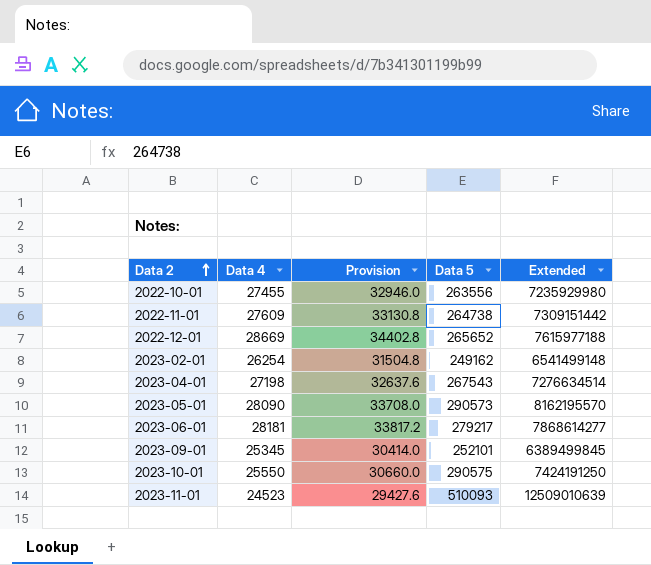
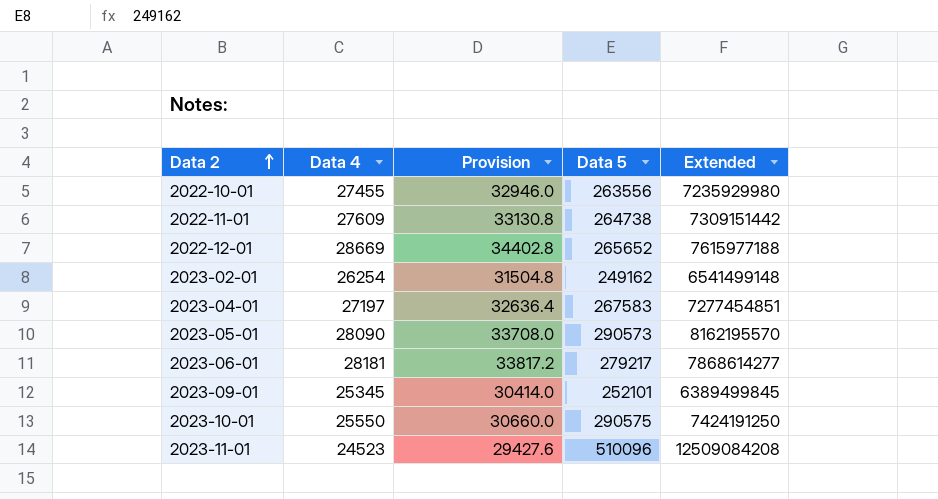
2023-04-01 | Data 4: 27198 -> 27197
2023-04-01 | Provision: 32637.6 -> 32636.4
2023-04-01 | Data 5: 267543 -> 267583
2023-04-01 | Extended: 7276634514 -> 7277454851
2023-11-01 | Data 5: 510093 -> 510096
2023-11-01 | Extended: 12509010639 -> 12509084208

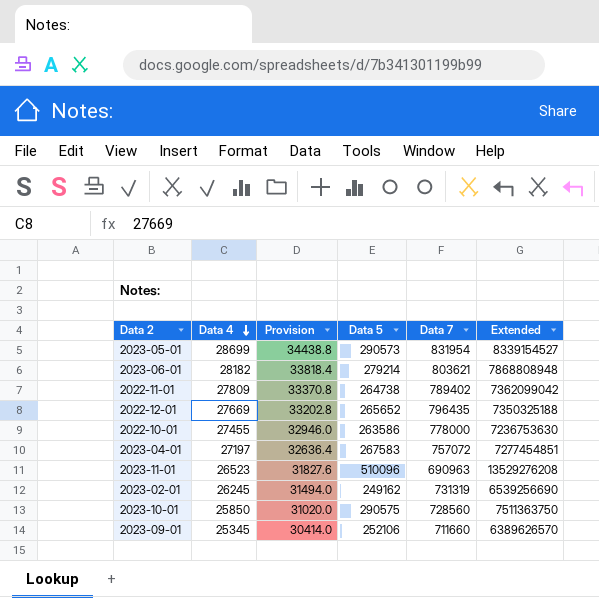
row order: Data 2 ascending -> Data 4 descending
column Data 7 | position: none -> 5
2023-05-01 | Data 4: 28090 -> 28699
2023-05-01 | Provision: 33708.0 -> 34438.8
2023-05-01 | Extended: 8162195570 -> 8339154527
2023-06-01 | Data 4: 28181 -> 28182
2023-06-01 | Provision: 33817.2 -> 33818.4
2023-06-01 | Data 5: 279217 -> 279214
2023-06-01 | Extended: 7868614277 -> 7868808948
2022-11-01 | Data 4: 27609 -> 27809
2022-11-01 | Provision: 33130.8 -> 33370.8
2022-11-01 | Extended: 7309151442 -> 7362099042
2022-12-01 | Data 4: 28669 -> 27669
2022-12-01 | Provision: 34402.8 -> 33202.8
2022-12-01 | Extended: 7615977188 -> 7350325188
2022-10-01 | Data 5: 263556 -> 263586
2022-10-01 | Extended: 7235929980 -> 7236753630
2023-11-01 | Data 4: 24523 -> 26523
2023-11-01 | Provision: 29427.6 -> 31827.6
2023-11-01 | Extended: 12509084208 -> 13529276208
2023-02-01 | Data 4: 26254 -> 26245
2023-02-01 | Provision: 31504.8 -> 31494.0
2023-02-01 | Extended: 6541499148 -> 6539256690
2023-10-01 | Data 4: 25550 -> 25850
2023-10-01 | Provision: 30660.0 -> 31020.0
2023-10-01 | Extended: 7424191250 -> 7511363750
2023-09-01 | Data 5: 252101 -> 252106
2023-09-01 | Extended: 6389499845 -> 6389626570

